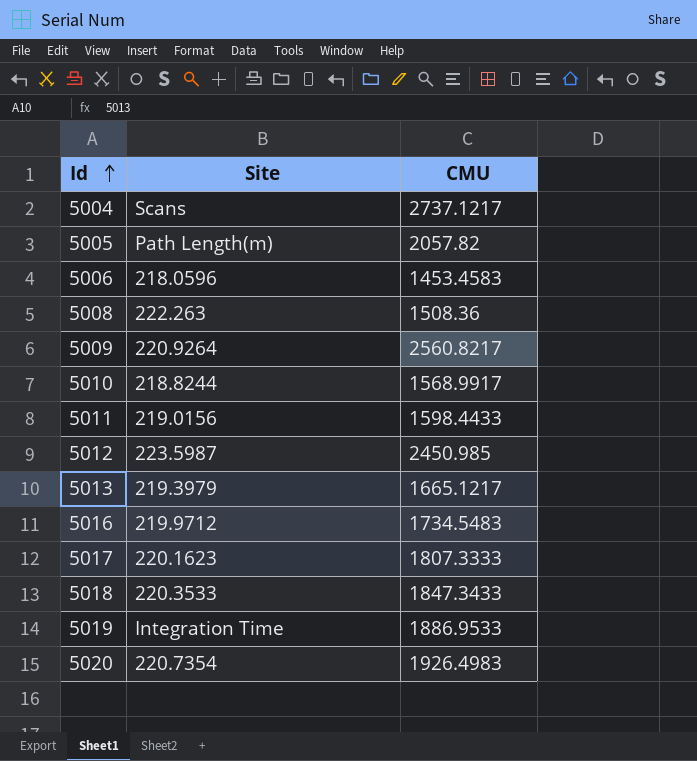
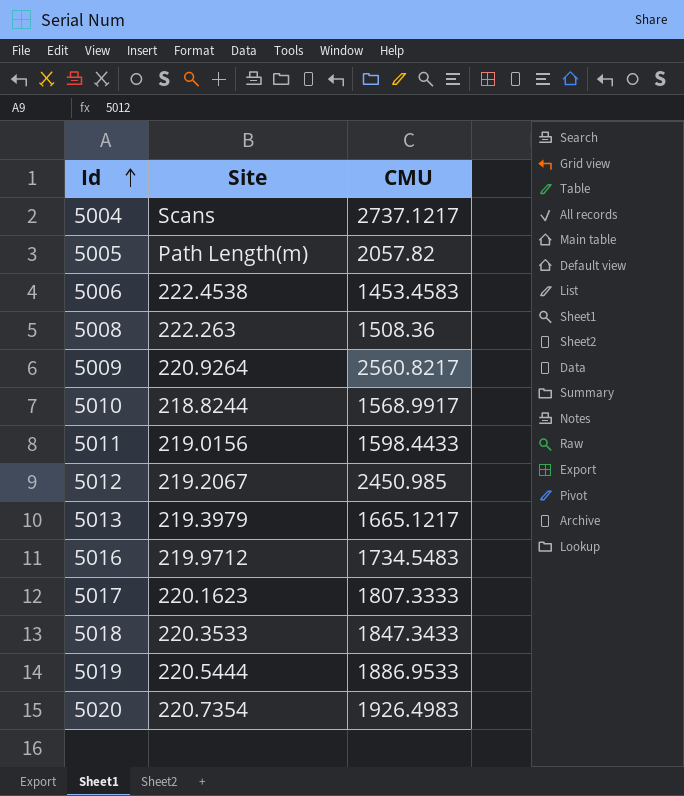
5006 | Site: 218.0596 -> 222.4538
5012 | Site: 223.5987 -> 219.2067
5019 | Site: Integration Time -> 220.5444

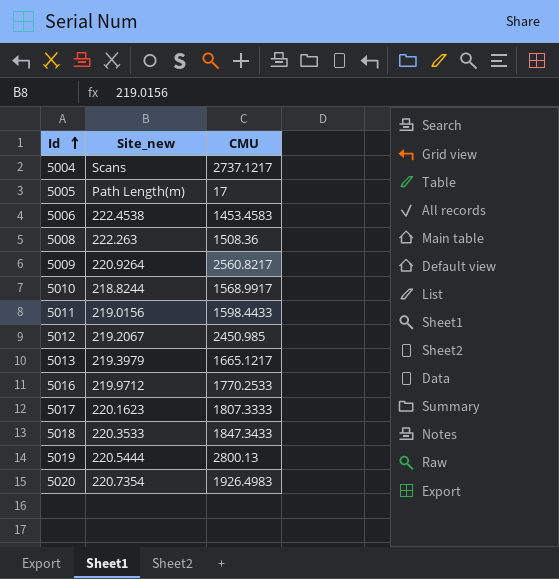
column name: Site -> Site_new
5005 | CMU: 2057.82 -> 17
5016 | CMU: 1734.5483 -> 1770.2533
5019 | CMU: 1886.9533 -> 2800.13

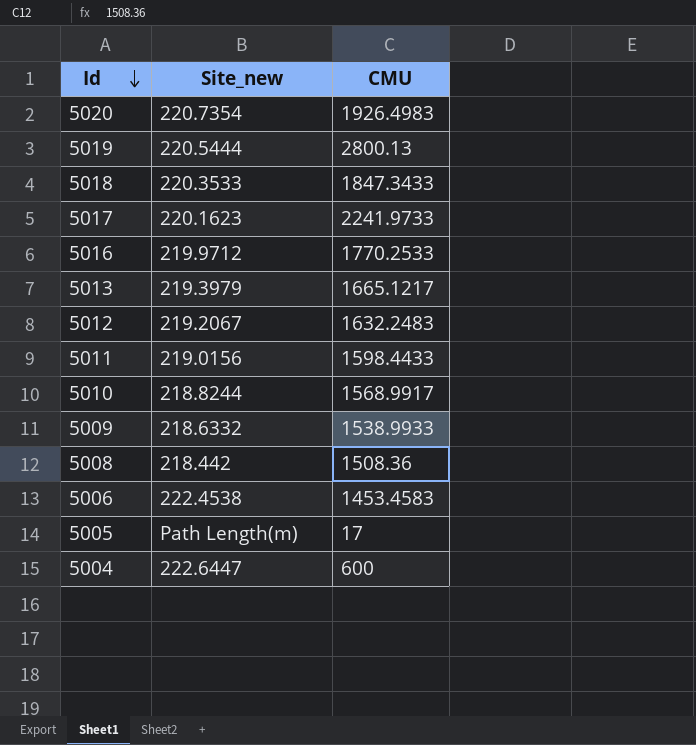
row order: Id ascending -> Id descending
5017 | CMU: 1807.3333 -> 2241.9733
5012 | CMU: 2450.985 -> 1632.2483
5009 | Site_new: 220.9264 -> 218.6332
5009 | CMU: 2560.8217 -> 1538.9933
5008 | Site_new: 222.263 -> 218.442
5004 | Site_new: Scans -> 222.6447
5004 | CMU: 2737.1217 -> 600

